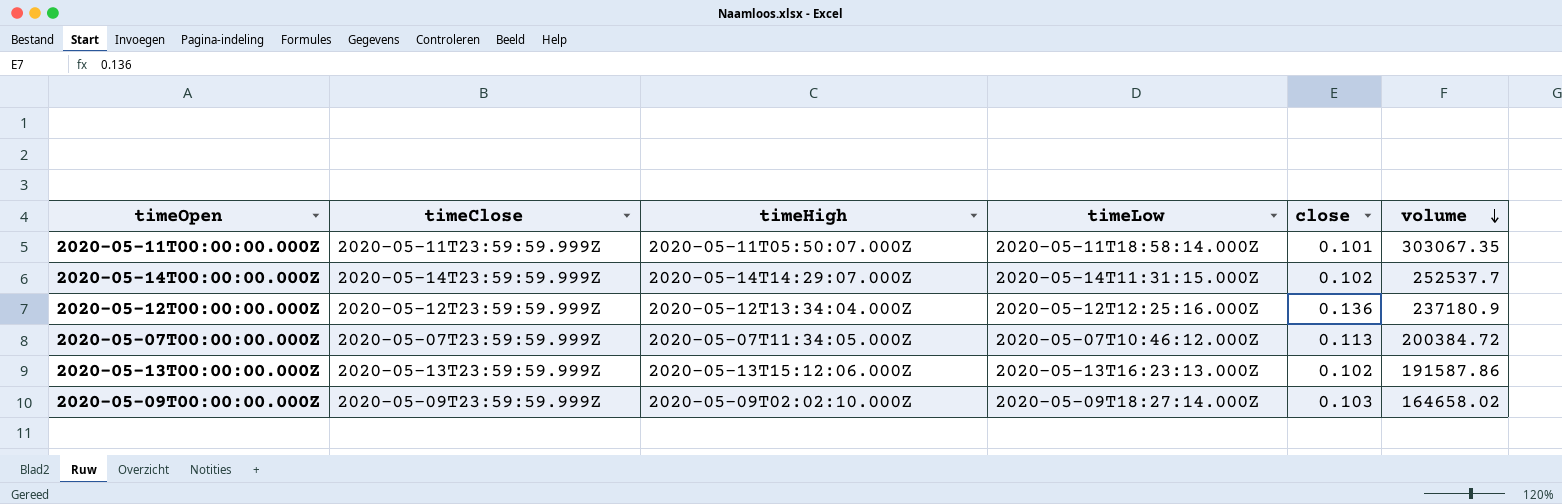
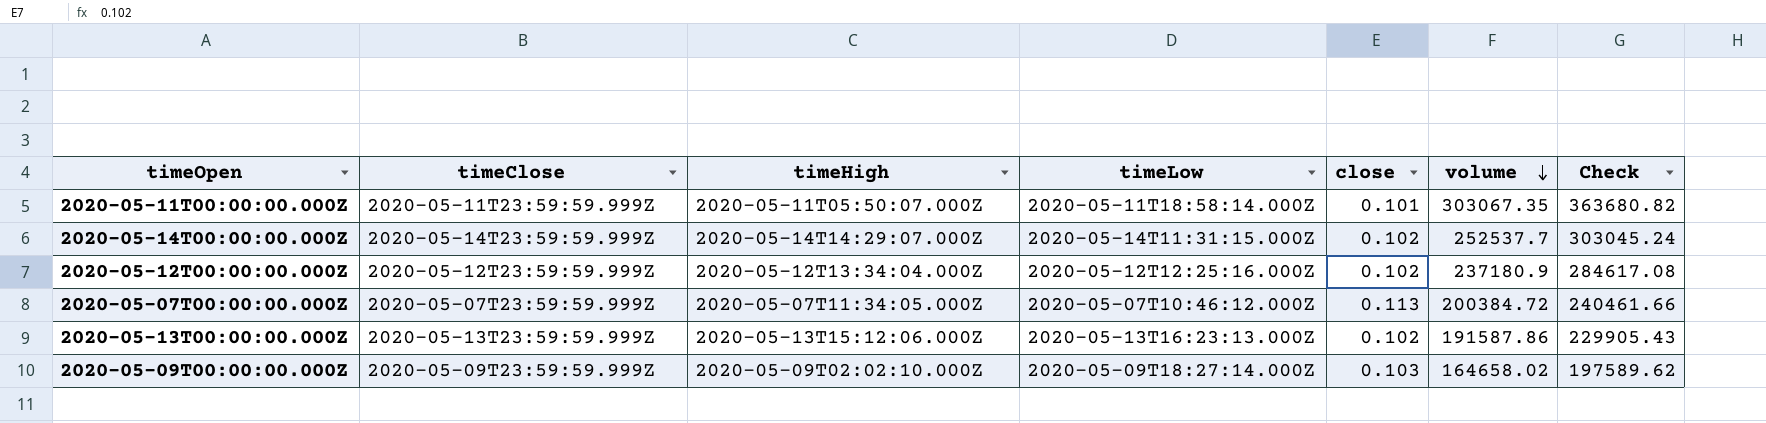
column Check | formula: none -> [volume] * 1.2
2020-05-12T00:00:00.000Z | close: 0.136 -> 0.102

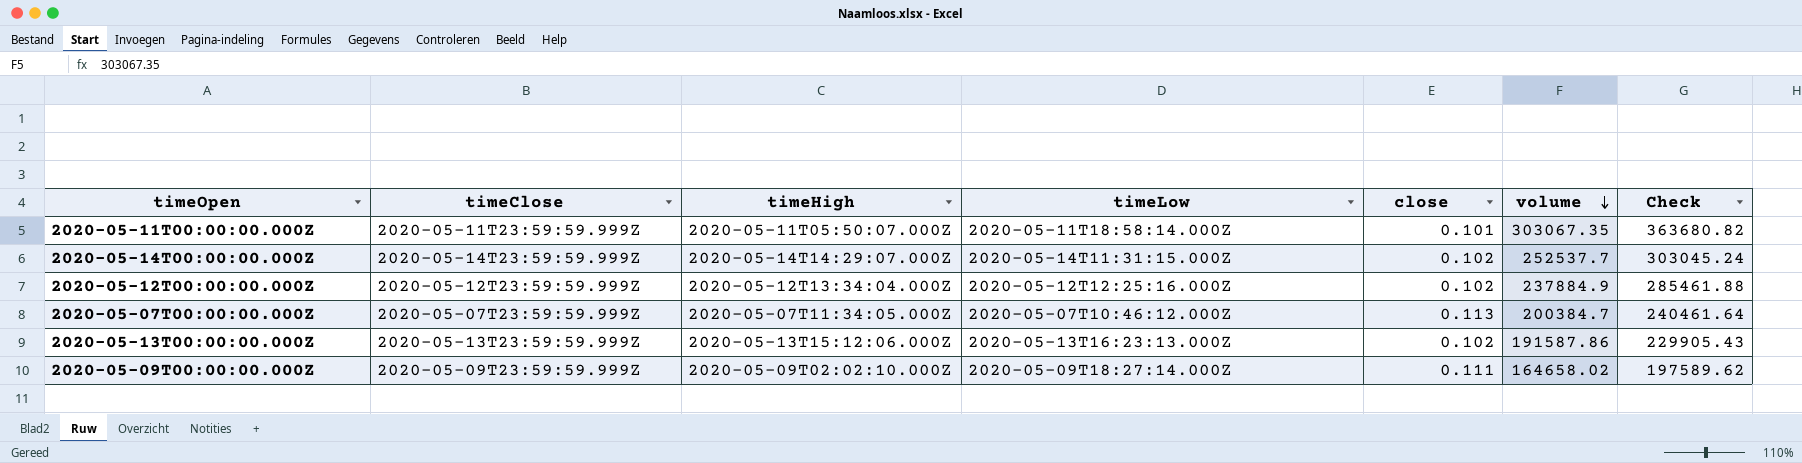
2020-05-12T00:00:00.000Z | volume: 237180.9 -> 237884.9
2020-05-12T00:00:00.000Z | Check: 284617.08 -> 285461.88
2020-05-07T00:00:00.000Z | volume: 200384.72 -> 200384.7
2020-05-07T00:00:00.000Z | Check: 240461.66 -> 240461.64
2020-05-09T00:00:00.000Z | close: 0.103 -> 0.111

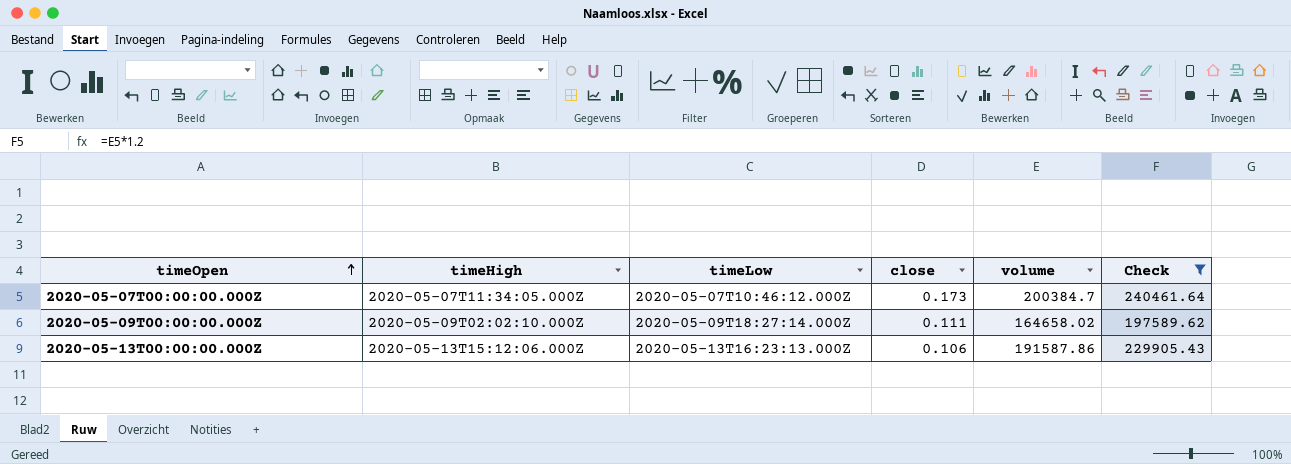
filter: none -> Check <= 240461.64
row order: volume descending -> timeOpen ascending
column timeClose | position: 2 -> none
2020-05-07T00:00:00.000Z | close: 0.113 -> 0.173
2020-05-13T00:00:00.000Z | close: 0.102 -> 0.106

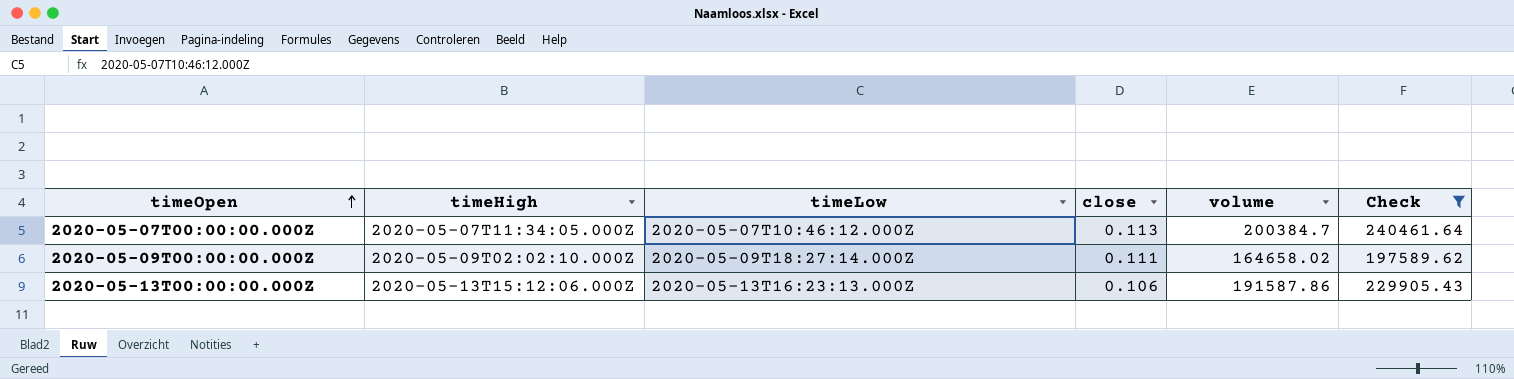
2020-05-07T00:00:00.000Z | close: 0.173 -> 0.113

